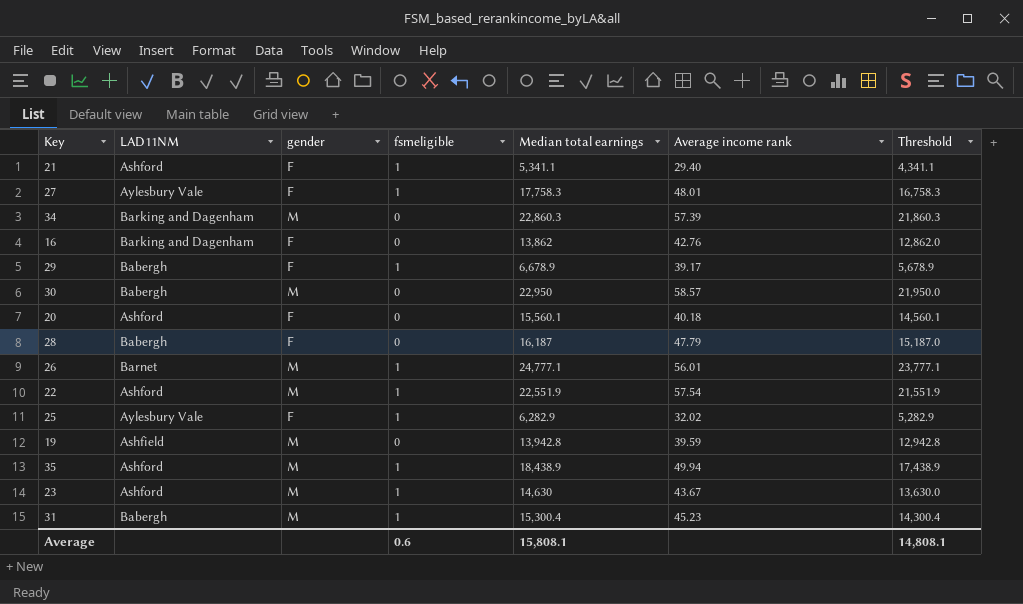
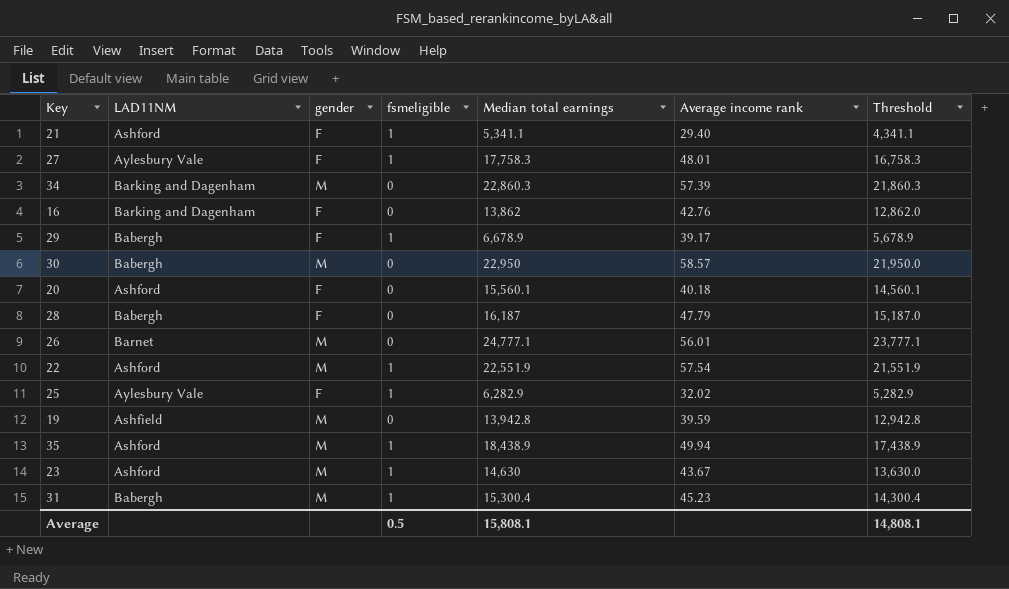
26 | fsmeligible: 1 -> 0
Average | fsmeligible: 0.6 -> 0.5

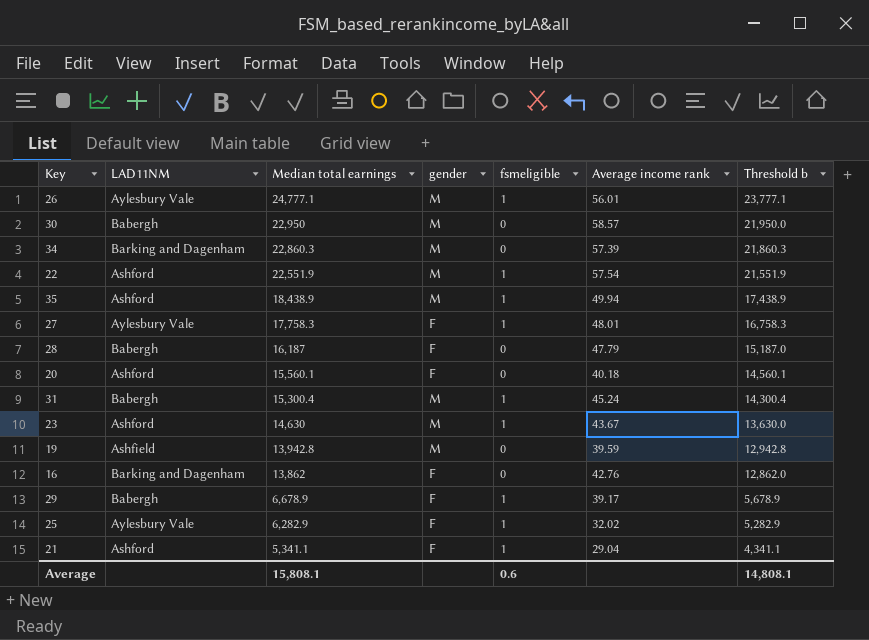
row order: none -> Median total earnings descending
column Median total earnings | position: 5 -> 3
column name: Threshold -> Threshold b
26 | LAD11NM: Barnet -> Aylesbury Vale
26 | fsmeligible: 0 -> 1
31 | Average income rank: 45.23 -> 45.24
21 | Average income rank: 29.40 -> 29.04
Average | fsmeligible: 0.5 -> 0.6

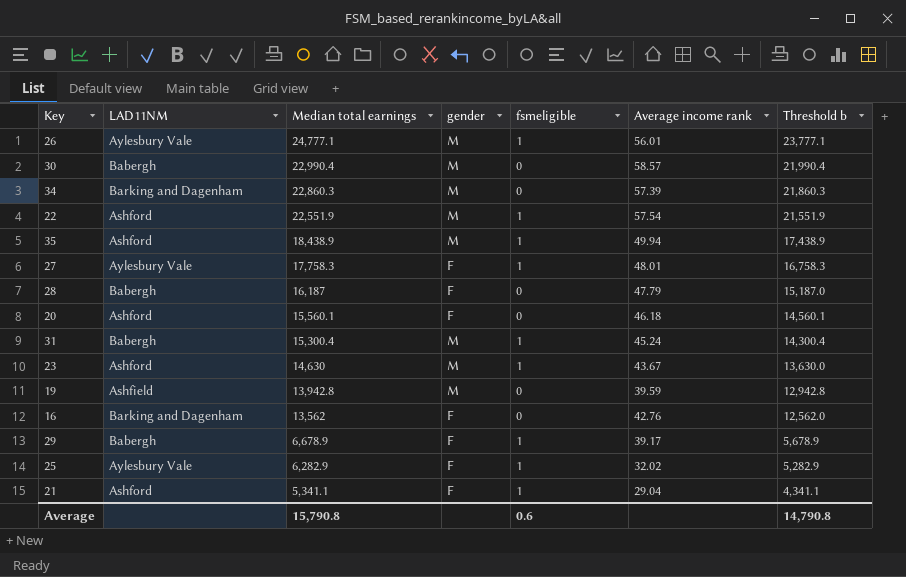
30 | Median total earnings: 22,950 -> 22,990.4
30 | Threshold b: 21,950.0 -> 21,990.4
20 | Average income rank: 40.18 -> 46.18
16 | Median total earnings: 13,862 -> 13,562
16 | Threshold b: 12,862.0 -> 12,562.0
Average | Median total earnings: 15,808.1 -> 15,790.8
Average | Threshold b: 14,808.1 -> 14,790.8

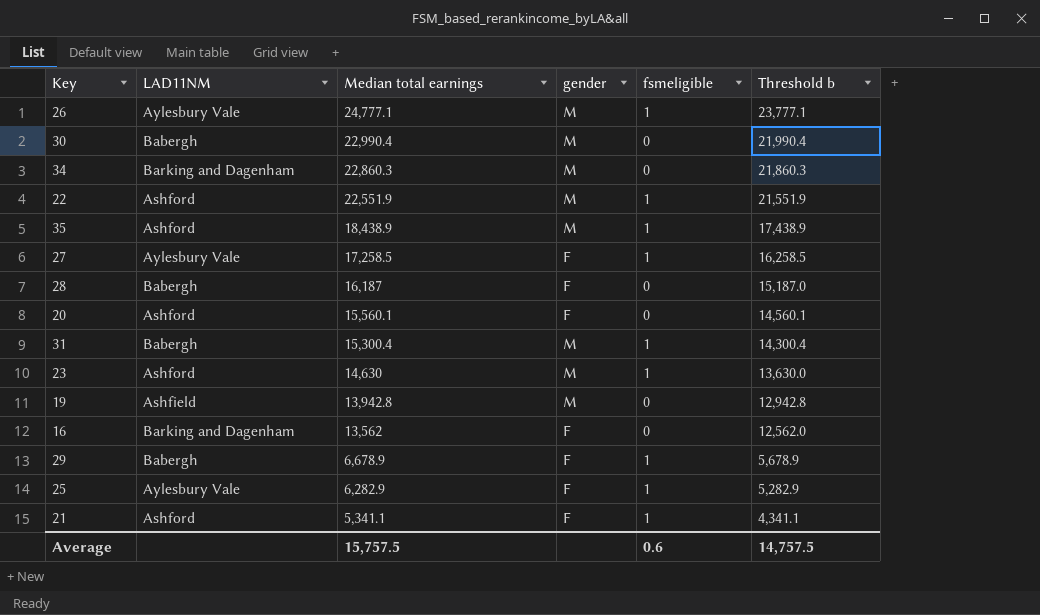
column Average income rank | position: 6 -> none
27 | Median total earnings: 17,758.3 -> 17,258.5
27 | Threshold b: 16,758.3 -> 16,258.5
Average | Median total earnings: 15,790.8 -> 15,757.5
Average | Threshold b: 14,790.8 -> 14,757.5

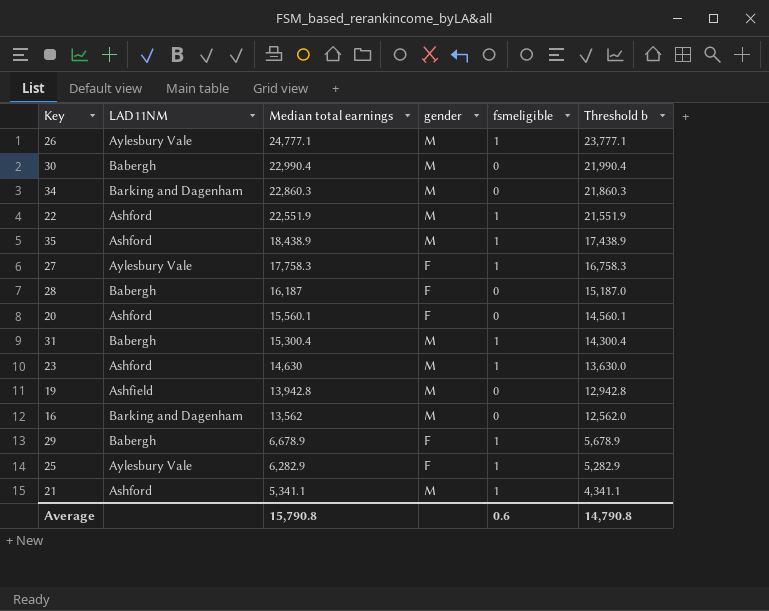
27 | Median total earnings: 17,258.5 -> 17,758.3
27 | Threshold b: 16,258.5 -> 16,758.3
16 | gender: F -> M
21 | gender: F -> M
Average | Median total earnings: 15,757.5 -> 15,790.8
Average | Threshold b: 14,757.5 -> 14,790.8

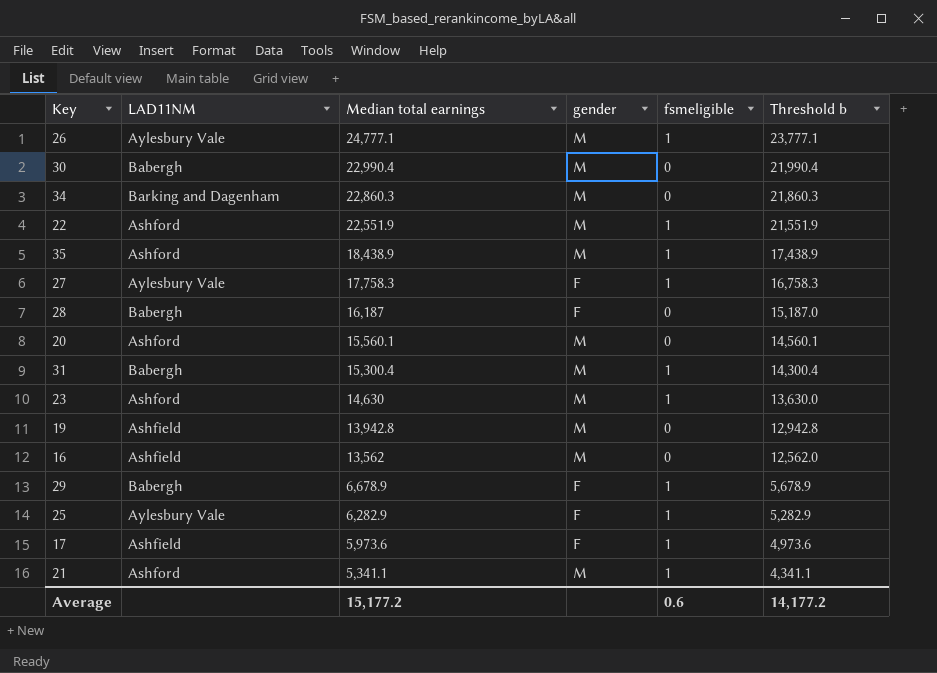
20 | gender: F -> M
16 | LAD11NM: Barking and Dagenham -> Ashfield
row 17: none -> Ashfield | 5,973.6 | F | 1 | 4,973.6
Average | Median total earnings: 15,790.8 -> 15,177.2
Average | Threshold b: 14,790.8 -> 14,177.2

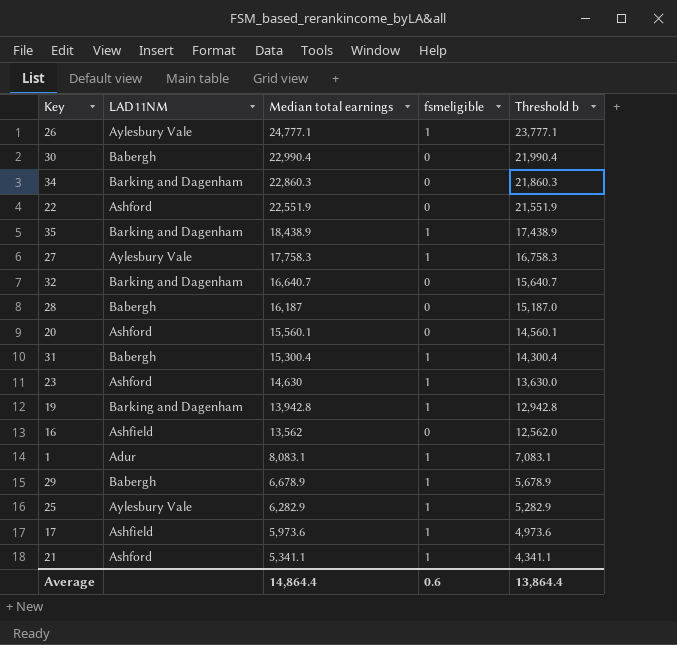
column gender | position: 4 -> none
22 | fsmeligible: 1 -> 0
35 | LAD11NM: Ashford -> Barking and Dagenham
row 32: none -> Barking and Dagenham | 16,640.7 | 0 | 15,640.7
19 | LAD11NM: Ashfield -> Barking and Dagenham
19 | fsmeligible: 0 -> 1
row 1: none -> Adur | 8,083.1 | 1 | 7,083.1
Average | Median total earnings: 15,177.2 -> 14,864.4
Average | Threshold b: 14,177.2 -> 13,864.4

